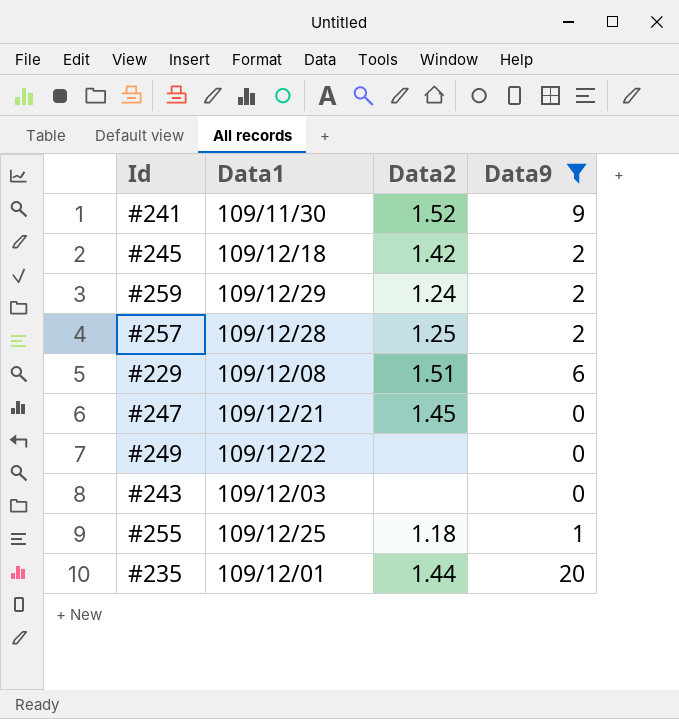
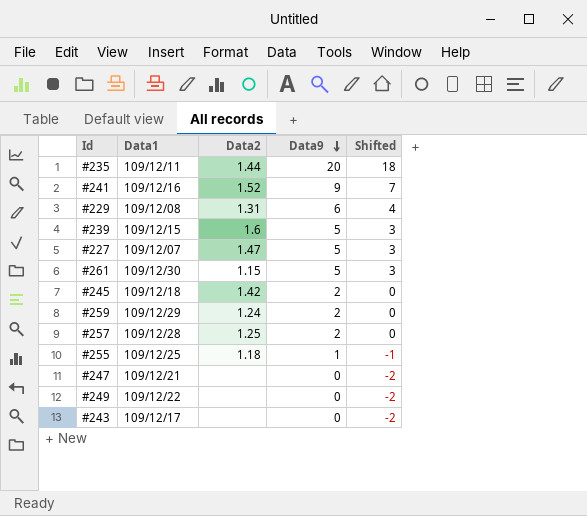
filter: Data9 != 5 -> none
row order: none -> Data9 descending
column Shifted | formula: none -> [Data9] - 2
#235 | Data1: 109/12/01 -> 109/12/11
#241 | Data1: 109/11/30 -> 109/12/16
#229 | Data2: 1.51 -> 1.31
#247 | Data2: 1.45 -> none
#243 | Data1: 109/12/03 -> 109/12/17

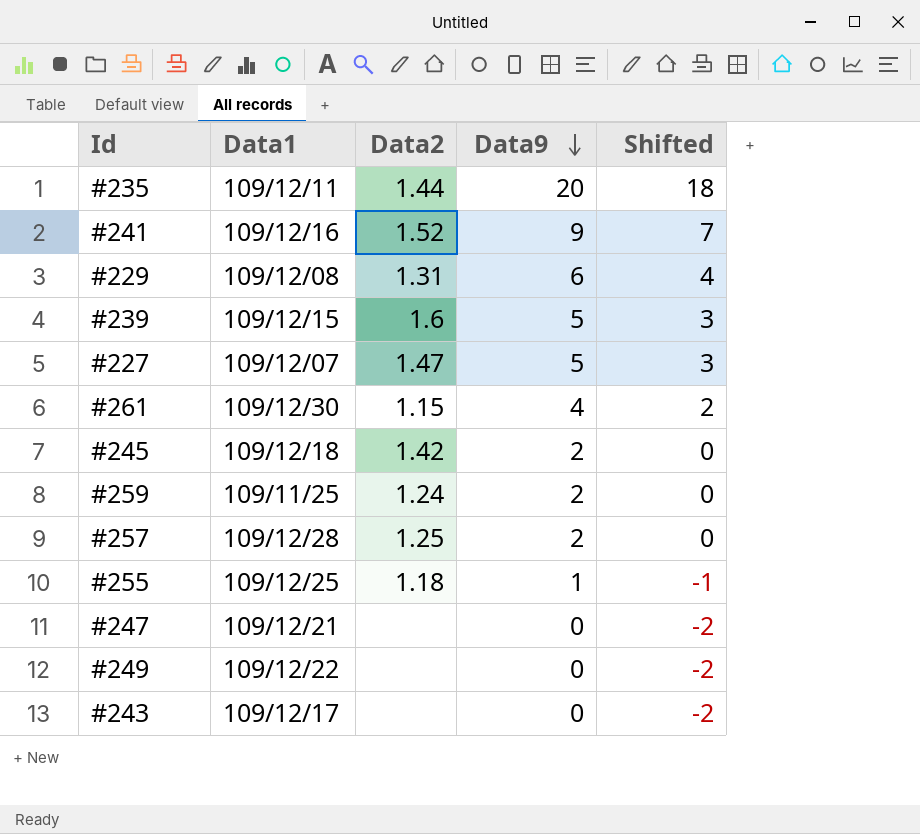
#261 | Data9: 5 -> 4
#261 | Shifted: 3 -> 2
#259 | Data1: 109/12/29 -> 109/11/25

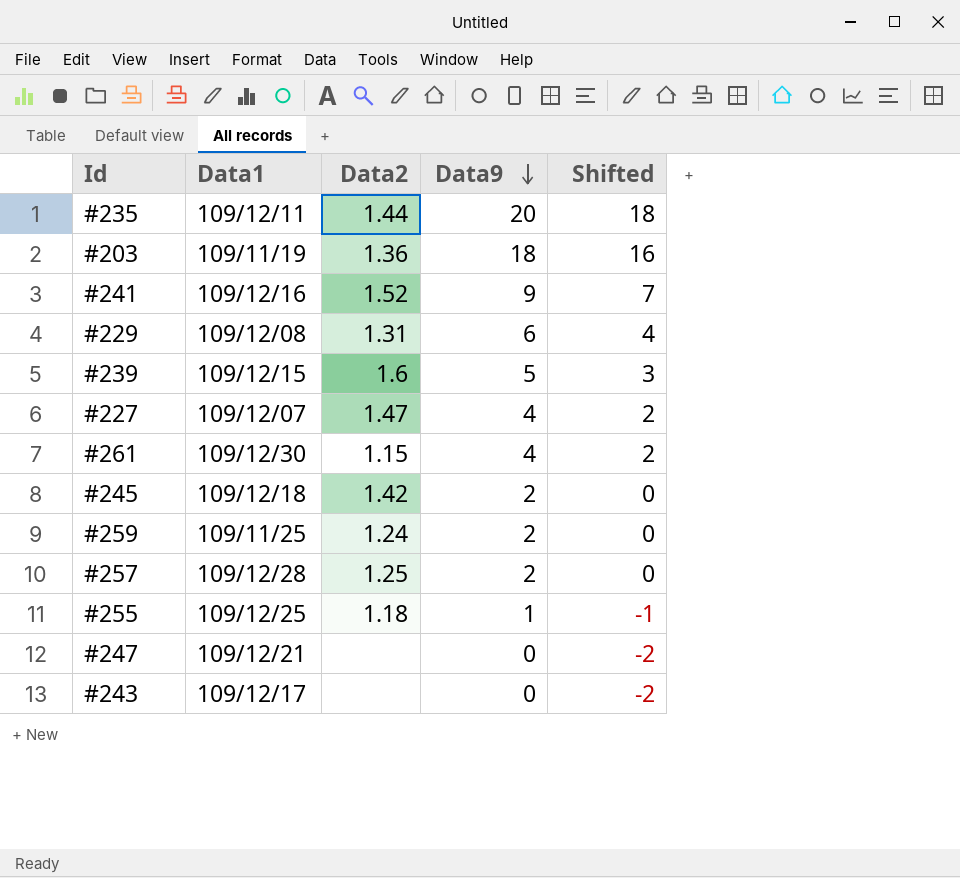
row #249: 109/12/22 | none | 0 | -2 -> none
row #203: none -> 109/11/19 | 1.36 | 18 | 16
#227 | Data9: 5 -> 4
#227 | Shifted: 3 -> 2

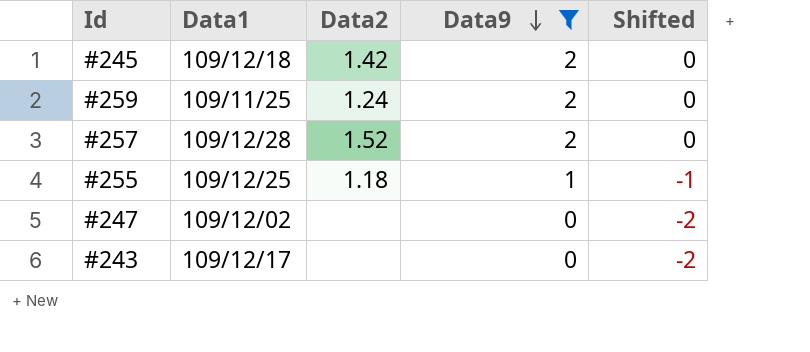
filter: none -> Data9 <= 2
#257 | Data2: 1.25 -> 1.52
#247 | Data1: 109/12/21 -> 109/12/02

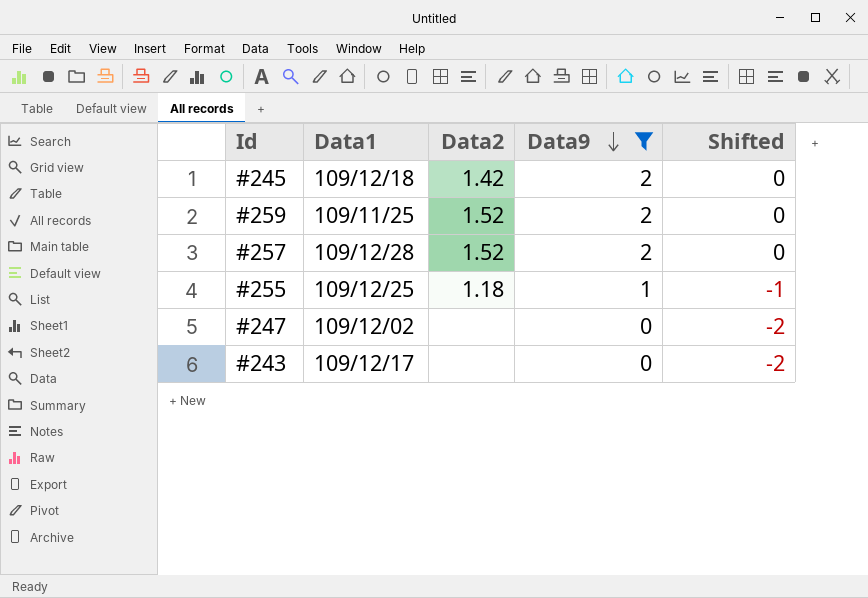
#259 | Data2: 1.24 -> 1.52

